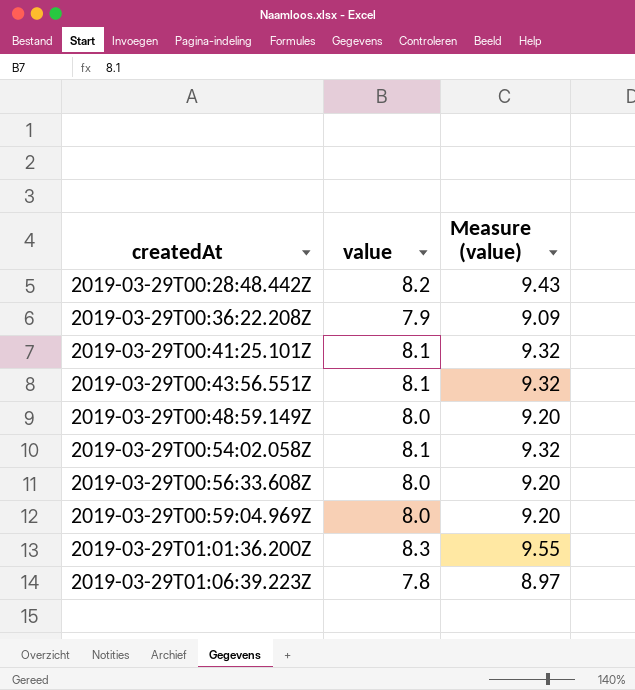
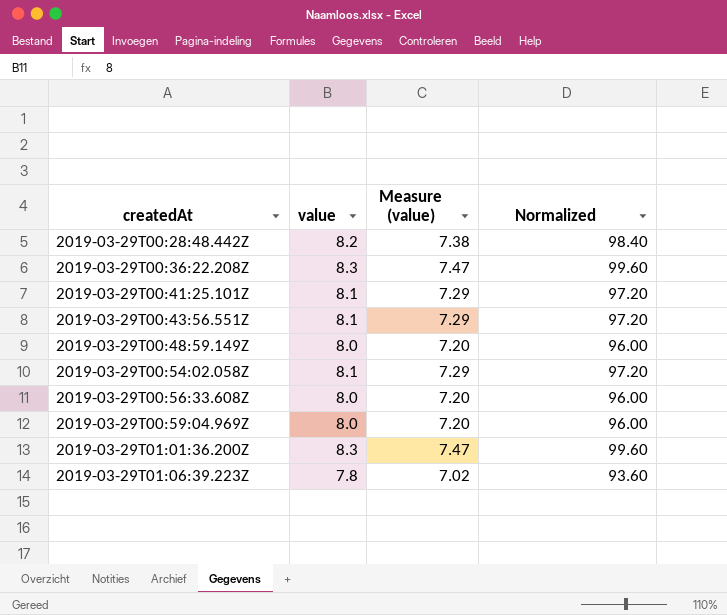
column Measure (value) | formula: [value] * 1.15 -> [value] * 0.9
column Normalized | formula: none -> [value] * 12
2019-03-29T00:36:22.208Z | value: 7.9 -> 8.3

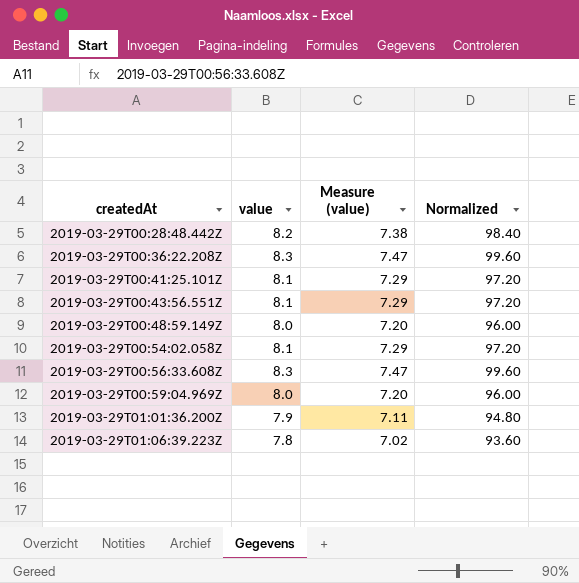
2019-03-29T00:56:33.608Z | value: 8.0 -> 8.3
2019-03-29T00:56:33.608Z | Measure (value): 7.20 -> 7.47
2019-03-29T00:56:33.608Z | Normalized: 96.00 -> 99.60
2019-03-29T01:01:36.200Z | value: 8.3 -> 7.9
2019-03-29T01:01:36.200Z | Measure (value): 7.47 -> 7.11
2019-03-29T01:01:36.200Z | Normalized: 99.60 -> 94.80

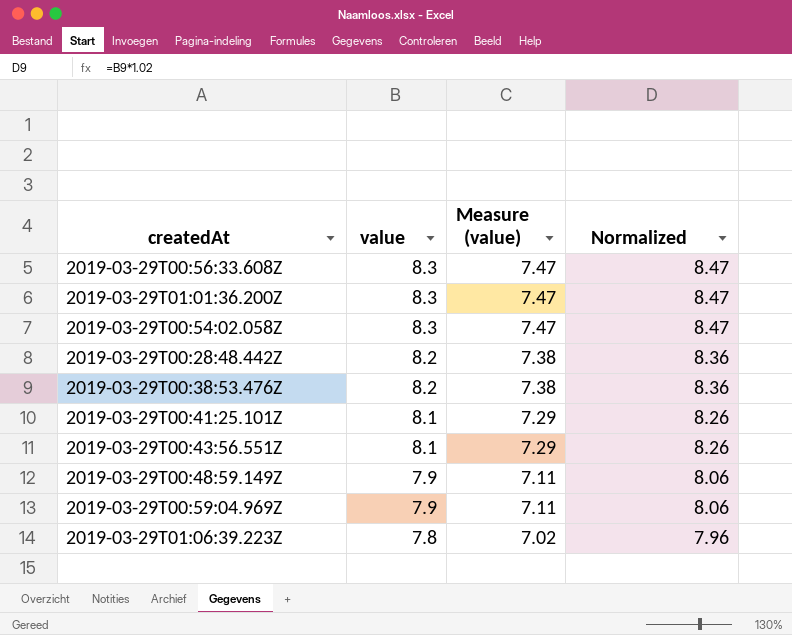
row order: createdAt ascending -> value descending
column Normalized | formula: [value] * 12 -> [value] * 1.02
row 2019-03-29T00:36:22.208Z: 8.3 | 7.47 | 99.60 -> none
2019-03-29T01:01:36.200Z | value: 7.9 -> 8.3
2019-03-29T01:01:36.200Z | Measure (value): 7.11 -> 7.47
2019-03-29T00:54:02.058Z | value: 8.1 -> 8.3
2019-03-29T00:54:02.058Z | Measure (value): 7.29 -> 7.47
row 2019-03-29T00:38:53.476Z: none -> 8.2 | 7.38 | 8.36
2019-03-29T00:48:59.149Z | value: 8.0 -> 7.9
2019-03-29T00:48:59.149Z | Measure (value): 7.20 -> 7.11
2019-03-29T00:59:04.969Z | value: 8.0 -> 7.9
2019-03-29T00:59:04.969Z | Measure (value): 7.20 -> 7.11

